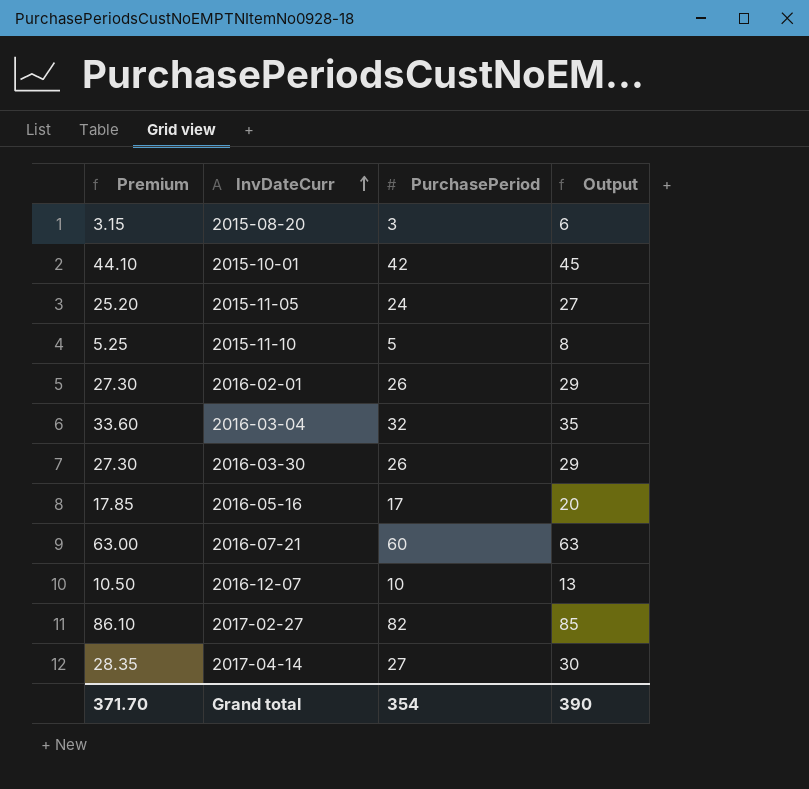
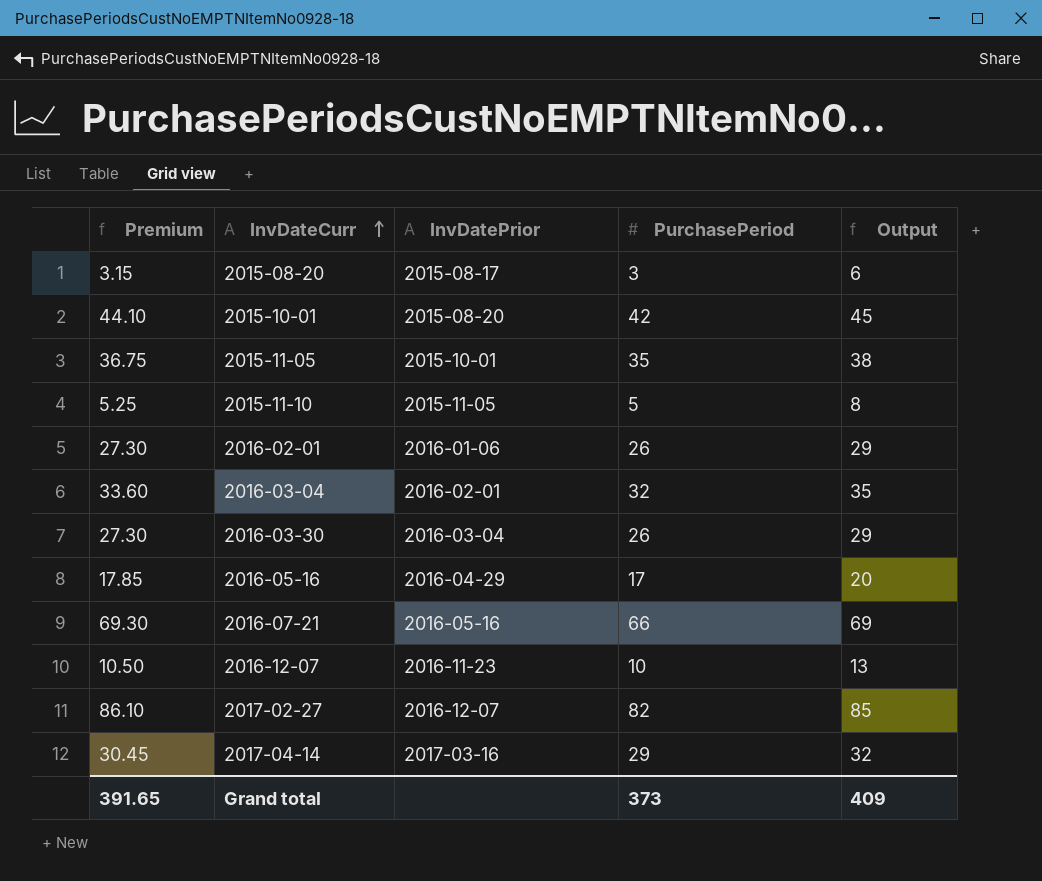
column InvDatePrior | position: none -> 3
2015-11-05 | Premium: 25.20 -> 36.75
2015-11-05 | PurchasePeriod: 24 -> 35
2015-11-05 | Output: 27 -> 38
2016-07-21 | Premium: 63.00 -> 69.30
2016-07-21 | PurchasePeriod: 60 -> 66
2016-07-21 | Output: 63 -> 69
2017-04-14 | Premium: 28.35 -> 30.45
2017-04-14 | PurchasePeriod: 27 -> 29
2017-04-14 | Output: 30 -> 32
Grand total | Premium: 371.70 -> 391.65
Grand total | PurchasePeriod: 354 -> 373
Grand total | Output: 390 -> 409

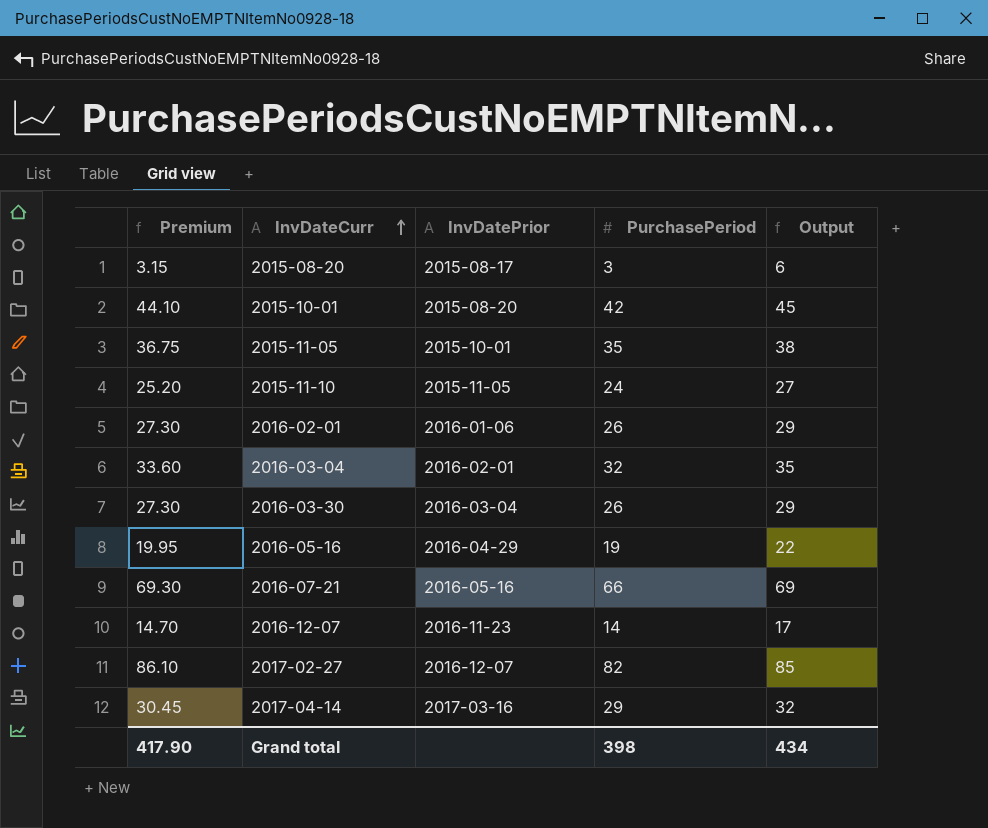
2015-11-10 | Premium: 5.25 -> 25.20
2015-11-10 | PurchasePeriod: 5 -> 24
2015-11-10 | Output: 8 -> 27
2016-05-16 | Premium: 17.85 -> 19.95
2016-05-16 | PurchasePeriod: 17 -> 19
2016-05-16 | Output: 20 -> 22
2016-12-07 | Premium: 10.50 -> 14.70
2016-12-07 | PurchasePeriod: 10 -> 14
2016-12-07 | Output: 13 -> 17
Grand total | Premium: 391.65 -> 417.90
Grand total | PurchasePeriod: 373 -> 398
Grand total | Output: 409 -> 434

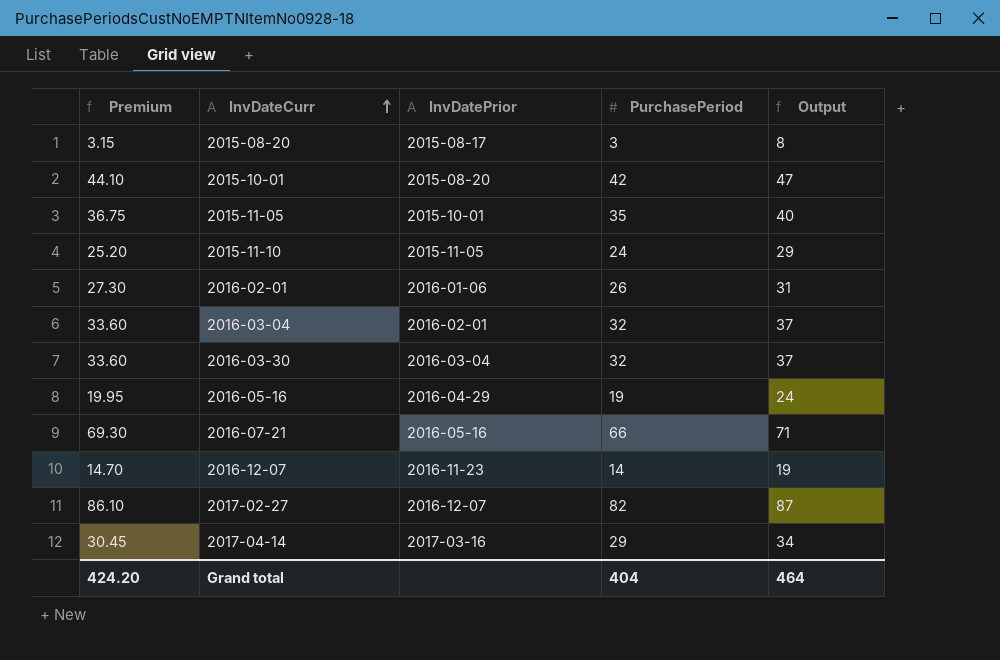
column Output | formula: [PurchasePeriod] + 3 -> [PurchasePeriod] + 5
2016-03-30 | Premium: 27.30 -> 33.60
2016-03-30 | PurchasePeriod: 26 -> 32
Grand total | Premium: 417.90 -> 424.20
Grand total | PurchasePeriod: 398 -> 404
Grand total | Output: 434 -> 464

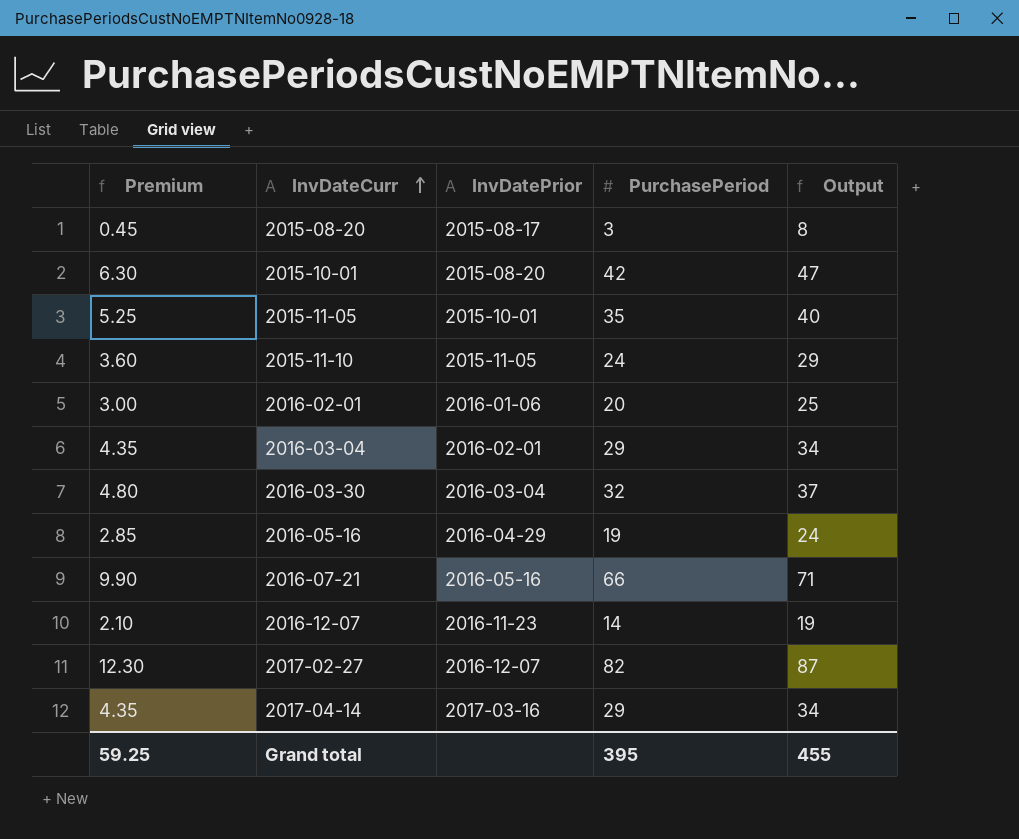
column Premium | formula: [PurchasePeriod] * 1.05 -> [PurchasePeriod] * 0.15
2016-02-01 | PurchasePeriod: 26 -> 20
2016-02-01 | Output: 31 -> 25
2016-03-04 | PurchasePeriod: 32 -> 29
2016-03-04 | Output: 37 -> 34
Grand total | Premium: 424.20 -> 59.25
Grand total | PurchasePeriod: 404 -> 395
Grand total | Output: 464 -> 455

